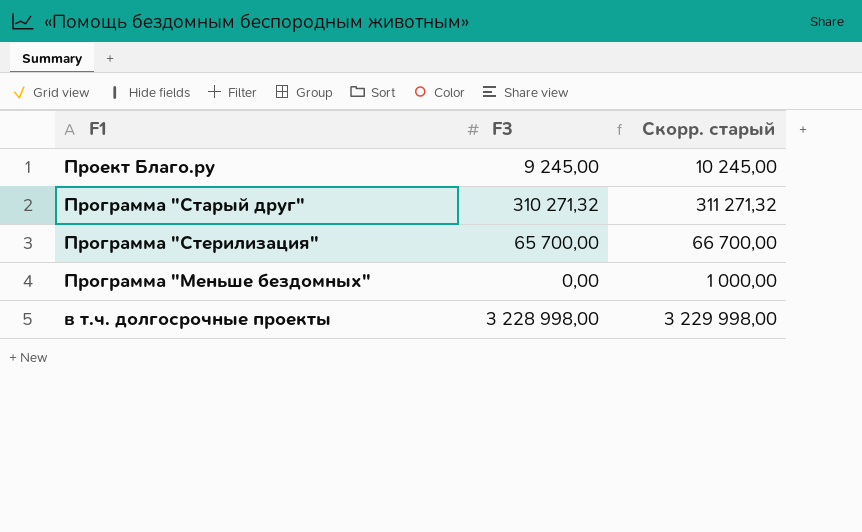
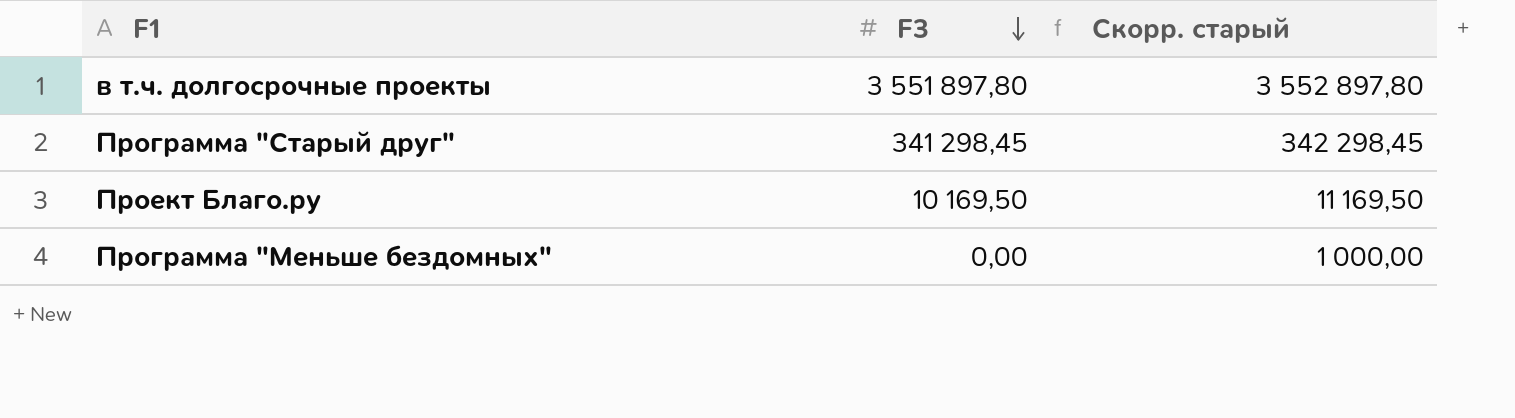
row order: none -> F3 descending
row Программа "Стерилизация": 65 700,00 | 66 700,00 -> none
в т.ч. долгосрочные проекты | F3: 3 228 998,00 -> 3 551 897,80
в т.ч. долгосрочные проекты | Скорр. старый: 3 229 998,00 -> 3 552 897,80
Программа "Старый друг" | F3: 310 271,32 -> 341 298,45
Программа "Старый друг" | Скорр. старый: 311 271,32 -> 342 298,45
Проект Благо.ру | F3: 9 245,00 -> 10 169,50
Проект Благо.ру | Скорр. старый: 10 245,00 -> 11 169,50

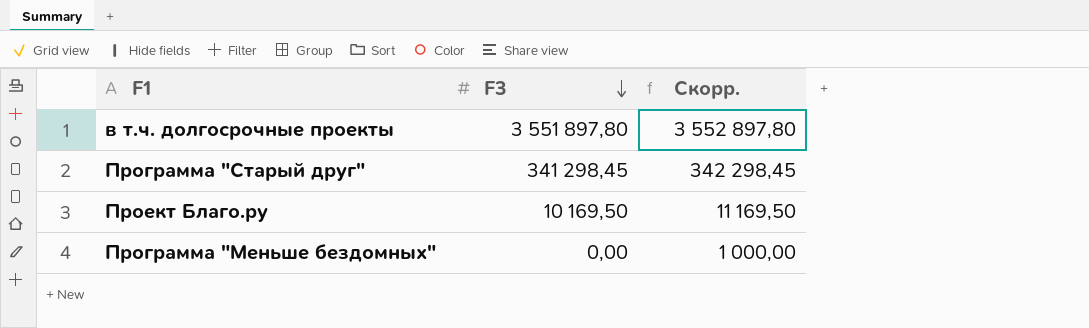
column name: Скорр. старый -> Скорр.

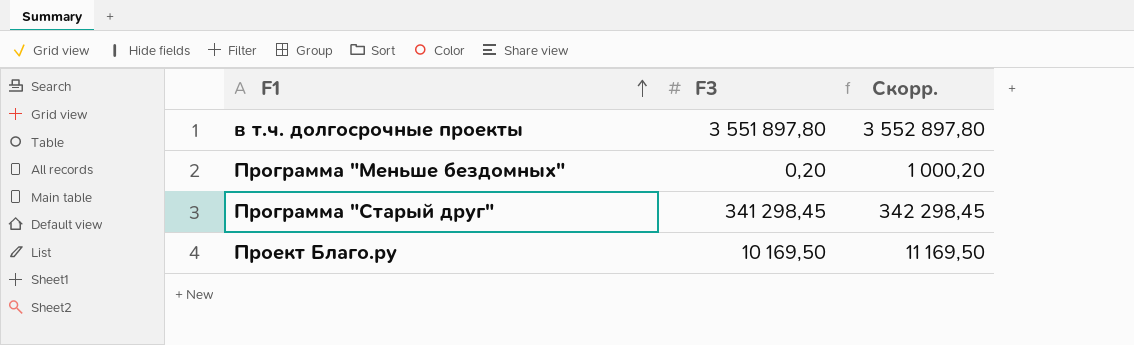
row order: F3 descending -> F1 ascending
Программа "Меньше бездомных" | F3: 0,00 -> 0,20
Программа "Меньше бездомных" | Скорр.: 1 000,00 -> 1 000,20

